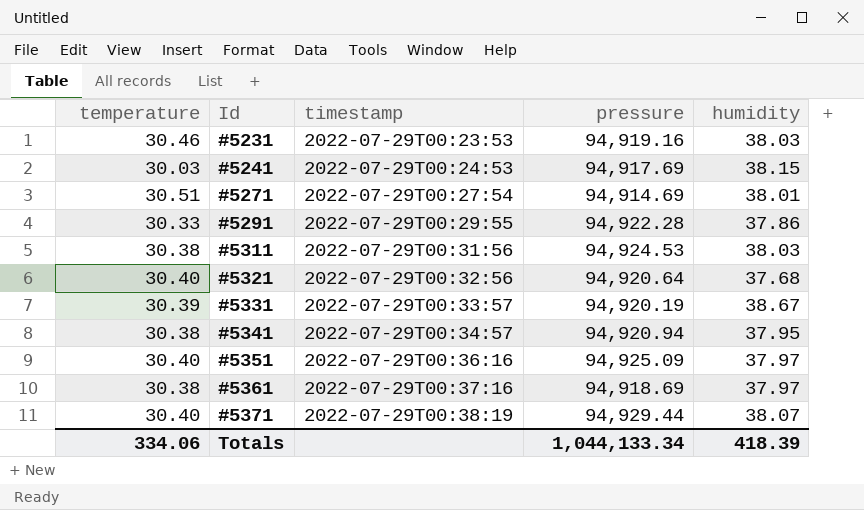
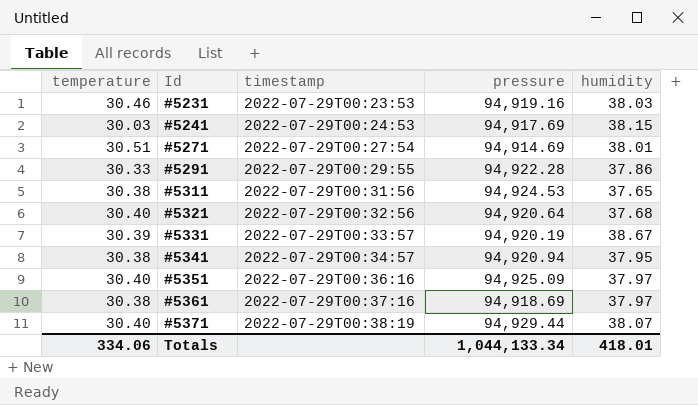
#5311 | humidity: 38.03 -> 37.65
Totals | humidity: 418.39 -> 418.01

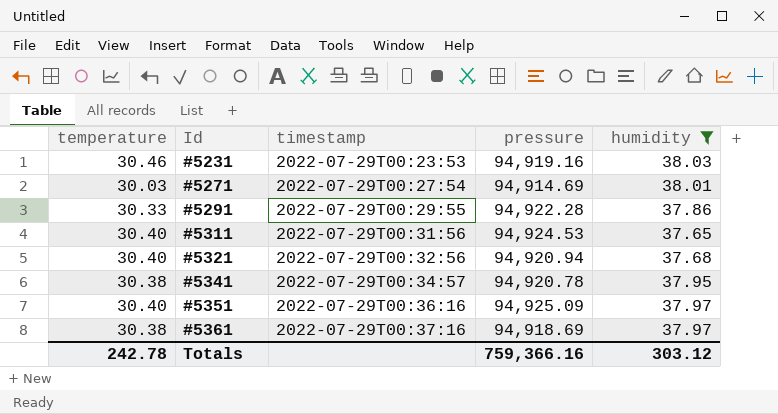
filter: none -> humidity <= 38.03
#5271 | temperature: 30.51 -> 30.03
#5311 | temperature: 30.38 -> 30.40
#5321 | pressure: 94,920.64 -> 94,920.94
#5341 | pressure: 94,920.94 -> 94,920.78
Totals | temperature: 334.06 -> 242.78
Totals | pressure: 1,044,133.34 -> 759,366.16
Totals | humidity: 418.01 -> 303.12

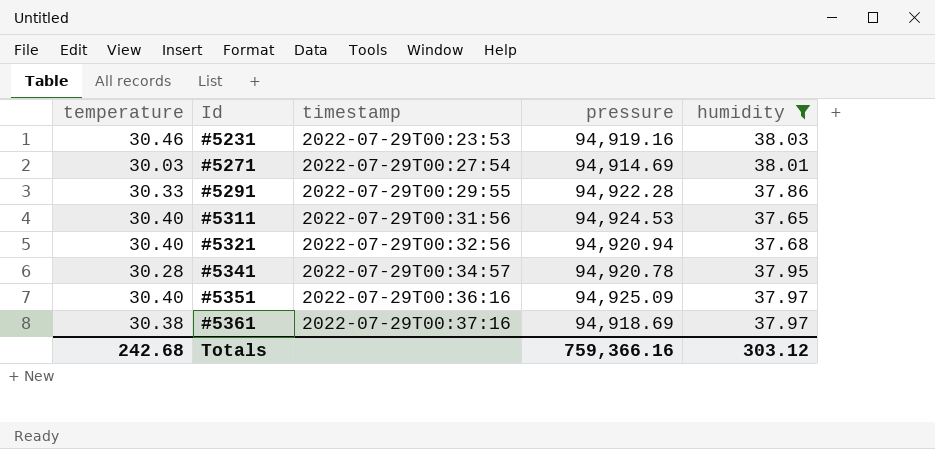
#5341 | temperature: 30.38 -> 30.28
Totals | temperature: 242.78 -> 242.68

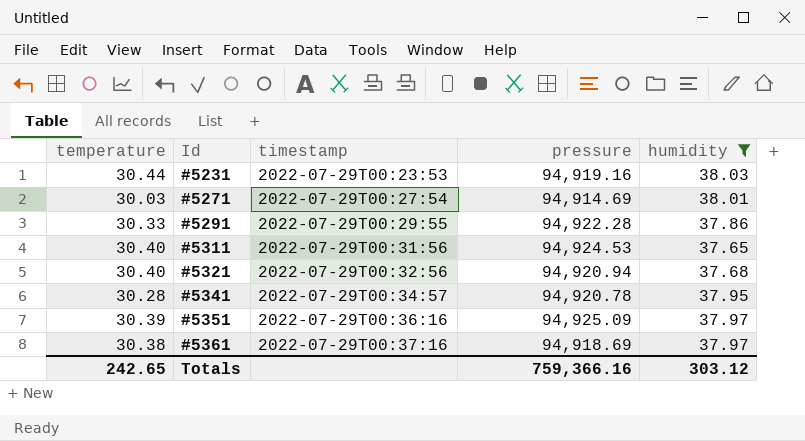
#5231 | temperature: 30.46 -> 30.44
#5351 | temperature: 30.40 -> 30.39
Totals | temperature: 242.68 -> 242.65

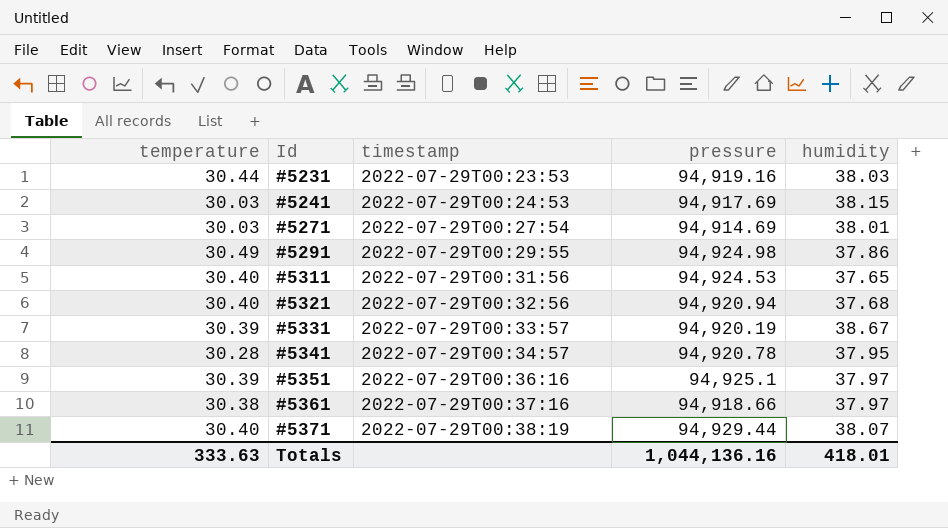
filter: humidity <= 38.03 -> none
#5291 | temperature: 30.33 -> 30.49
#5291 | pressure: 94,922.28 -> 94,924.98
#5351 | pressure: 94,925.09 -> 94,925.1
#5361 | pressure: 94,918.69 -> 94,918.66
Totals | temperature: 242.65 -> 333.63
Totals | pressure: 759,366.16 -> 1,044,136.16
Totals | humidity: 303.12 -> 418.01

